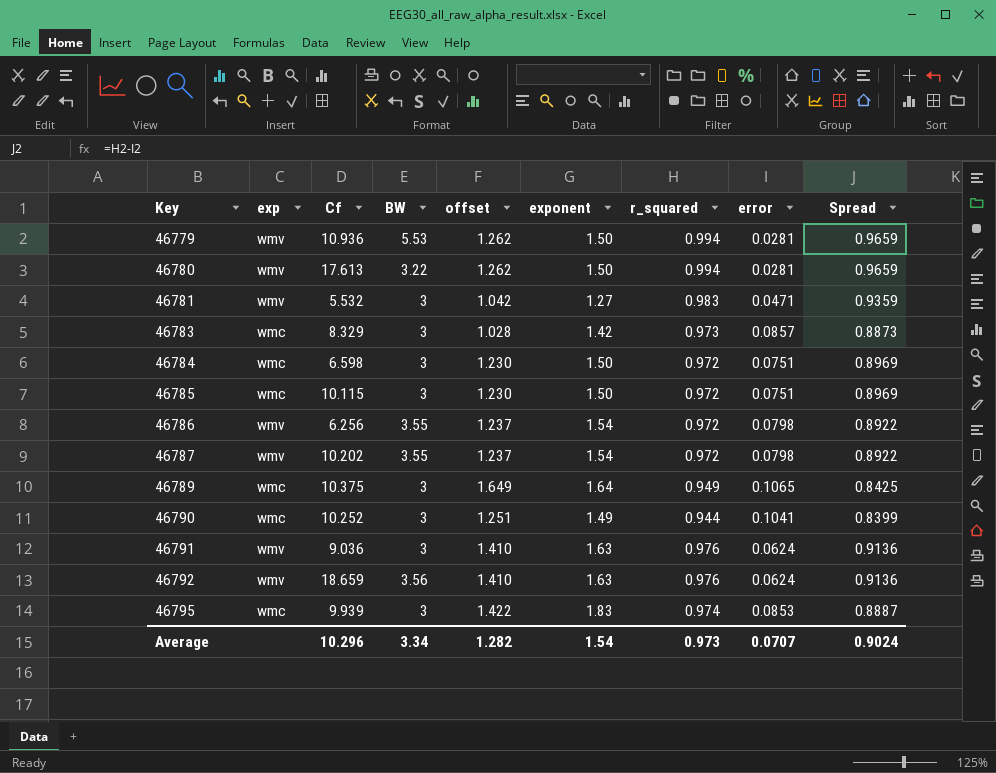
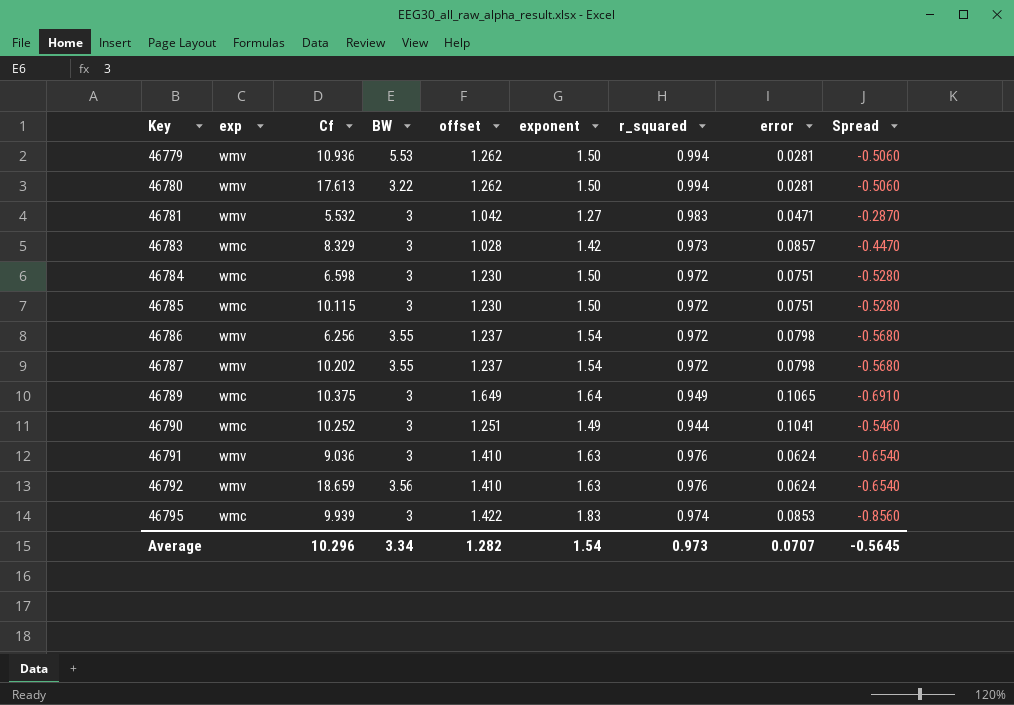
column Spread | formula: [r_squared] - [error] -> [r_squared] - [exponent]
Average | Spread: 0.9024 -> -0.5645

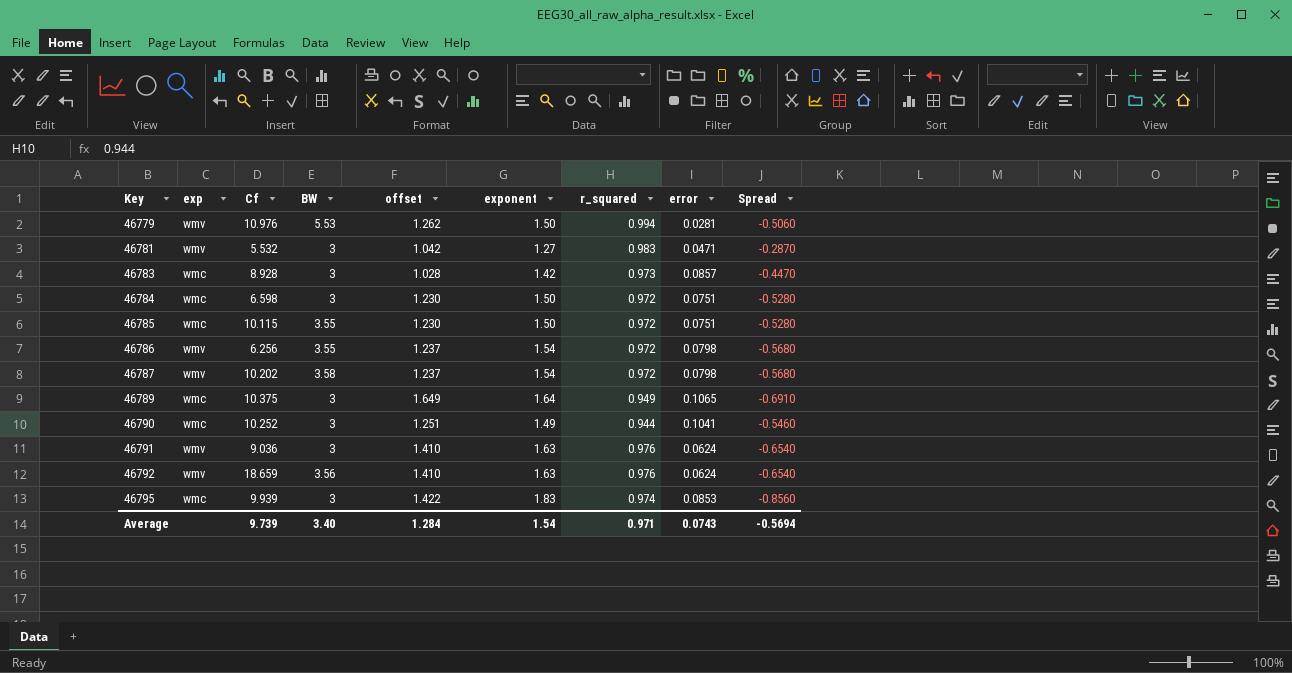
row 46780: wmv | 17.613 | 3.22 | 1.262 | 1.50 | 0.994 | 0.0281 | -0.5060 -> none
46779 | Cf: 10.936 -> 10.976
46783 | Cf: 8.329 -> 8.928
46785 | BW: 3 -> 3.55
46787 | BW: 3.55 -> 3.58
Average | Cf: 10.296 -> 9.739
Average | BW: 3.34 -> 3.40
Average | offset: 1.282 -> 1.284
Average | r_squared: 0.973 -> 0.971
Average | error: 0.0707 -> 0.0743
Average | Spread: -0.5645 -> -0.5694

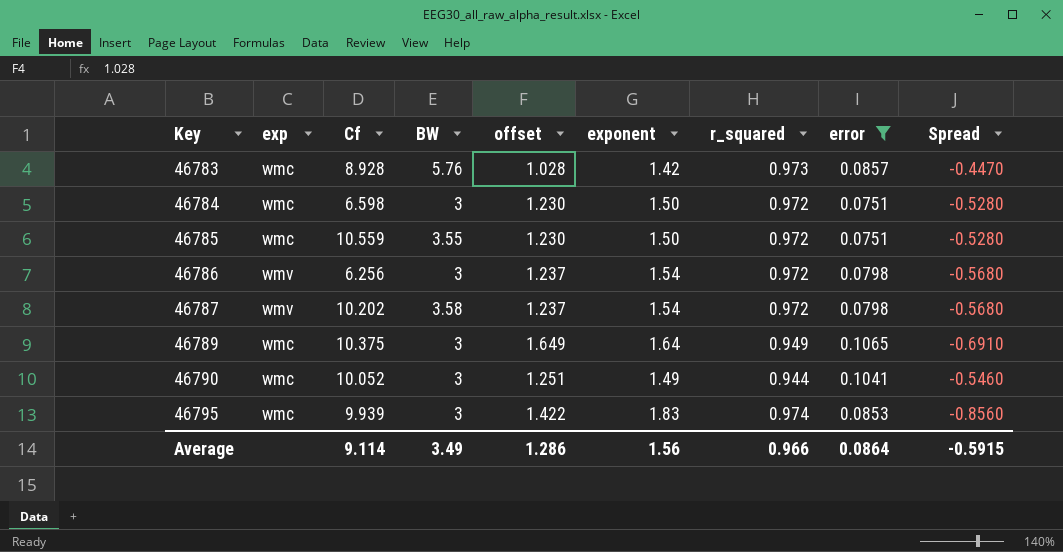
filter: none -> error >= 0.0751
46783 | BW: 3 -> 5.76
46785 | Cf: 10.115 -> 10.559
46786 | BW: 3.55 -> 3
46790 | Cf: 10.252 -> 10.052
Average | Cf: 9.739 -> 9.114
Average | BW: 3.40 -> 3.49
Average | offset: 1.284 -> 1.286
Average | exponent: 1.54 -> 1.56
Average | r_squared: 0.971 -> 0.966
Average | error: 0.0743 -> 0.0864
Average | Spread: -0.5694 -> -0.5915

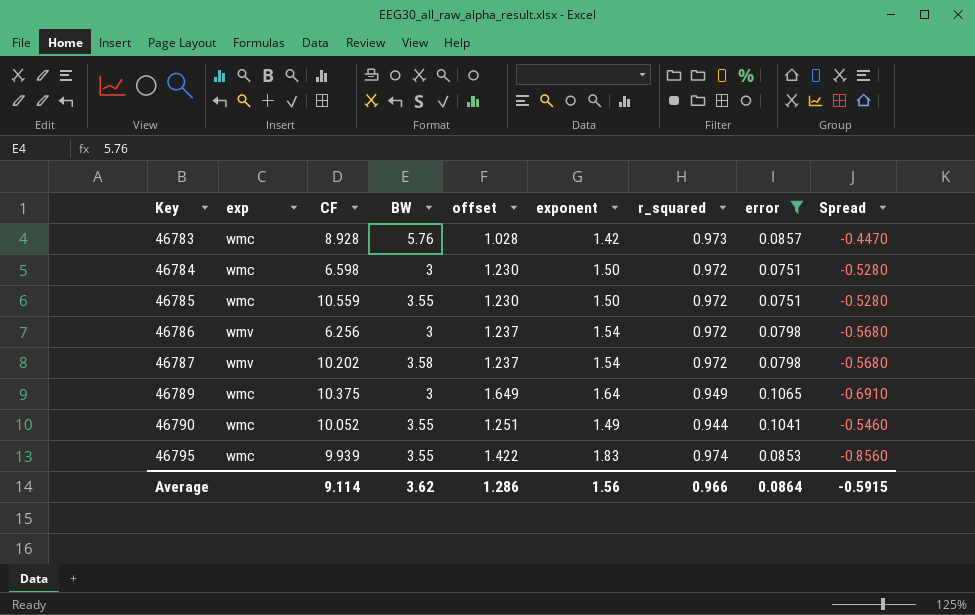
column name: Cf -> CF
46790 | BW: 3 -> 3.55
46795 | BW: 3 -> 3.55
Average | BW: 3.49 -> 3.62

